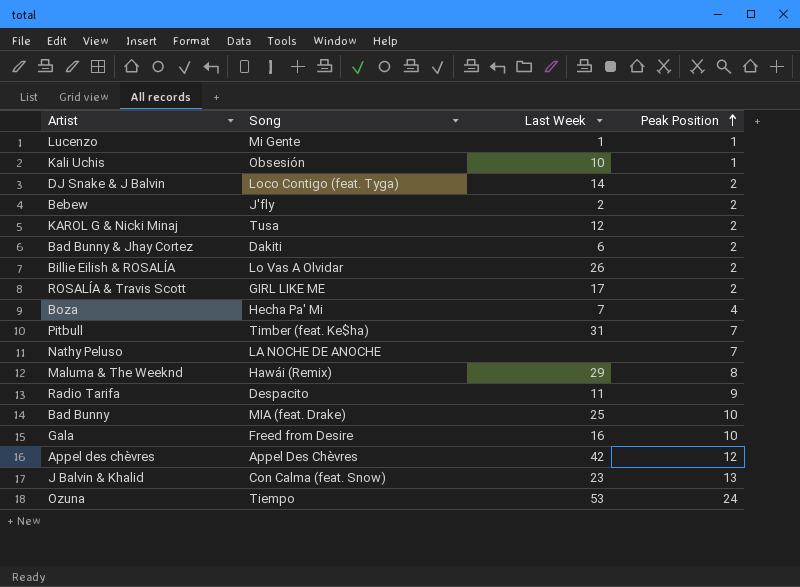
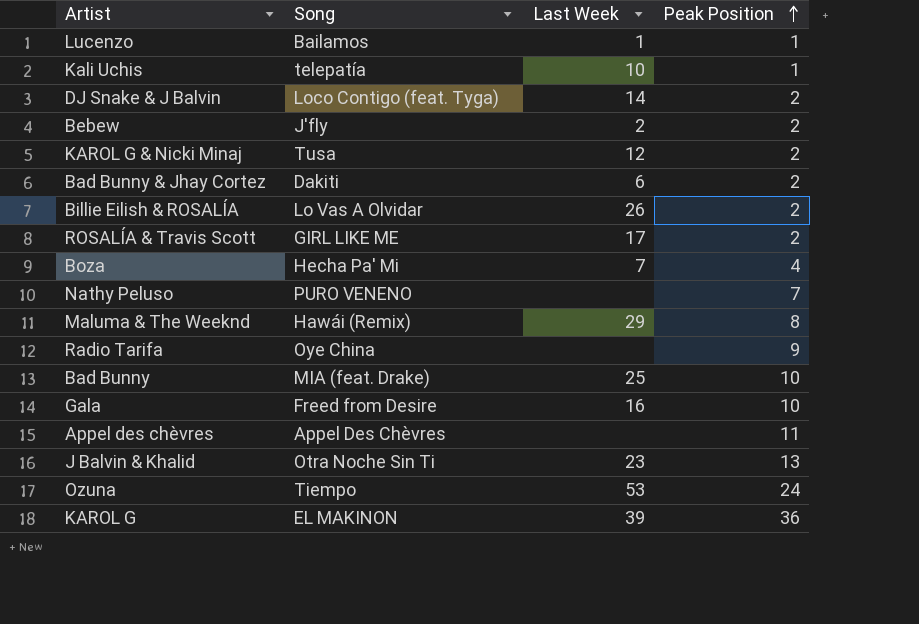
row Pitbull: Timber (feat. Ke$ha) | 31 | 7 -> none
Lucenzo | Song: Mi Gente -> Bailamos
Kali Uchis | Song: Obsesión -> telepatía
Nathy Peluso | Song: LA NOCHE DE ANOCHE -> PURO VENENO
Radio Tarifa | Song: Despacito -> Oye China
Radio Tarifa | Last Week: 11 -> none
Appel des chèvres | Last Week: 42 -> none
Appel des chèvres | Peak Position: 12 -> 11
J Balvin & Khalid | Song: Con Calma (feat. Snow) -> Otra Noche Sin Ti
row KAROL G: none -> EL MAKINON | 39 | 36

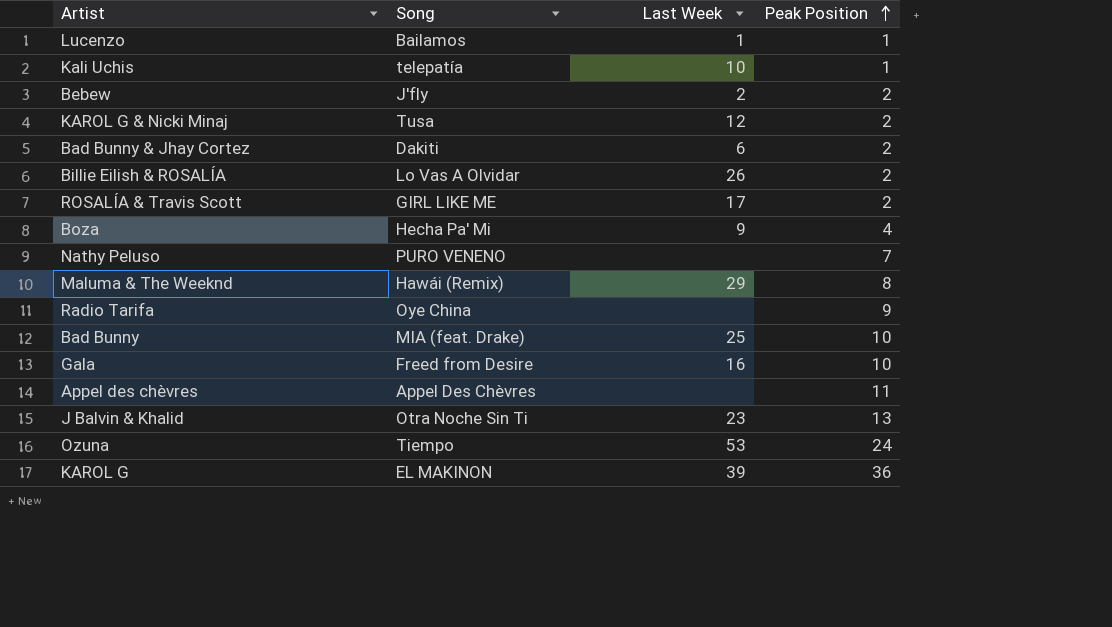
row DJ Snake & J Balvin: Loco Contigo (feat. Tyga) | 14 | 2 -> none
Boza | Last Week: 7 -> 9

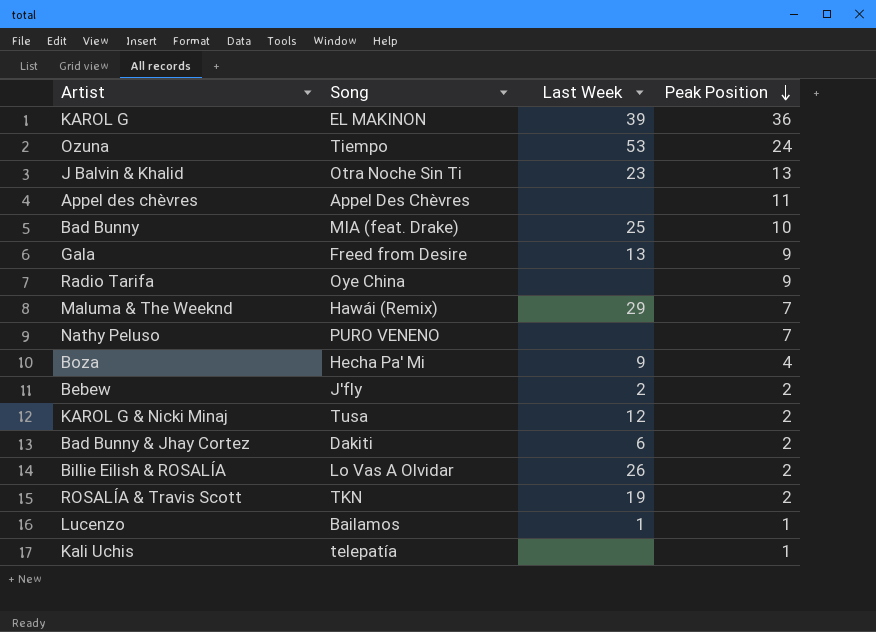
row order: Peak Position ascending -> Peak Position descending
Gala | Last Week: 16 -> 13
Gala | Peak Position: 10 -> 9
Maluma & The Weeknd | Peak Position: 8 -> 7
ROSALÍA & Travis Scott | Song: GIRL LIKE ME -> TKN
ROSALÍA & Travis Scott | Last Week: 17 -> 19
Kali Uchis | Last Week: 10 -> none

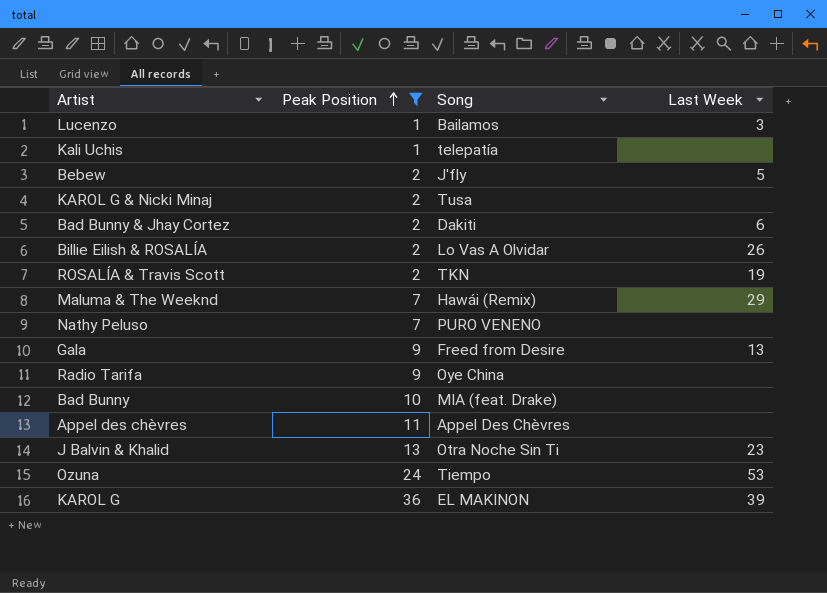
filter: none -> Peak Position != 4
row order: Peak Position descending -> Peak Position ascending
column Peak Position | position: 4 -> 2
Lucenzo | Last Week: 1 -> 3
Bebew | Last Week: 2 -> 5
KAROL G & Nicki Minaj | Last Week: 12 -> none
Bad Bunny | Last Week: 25 -> none

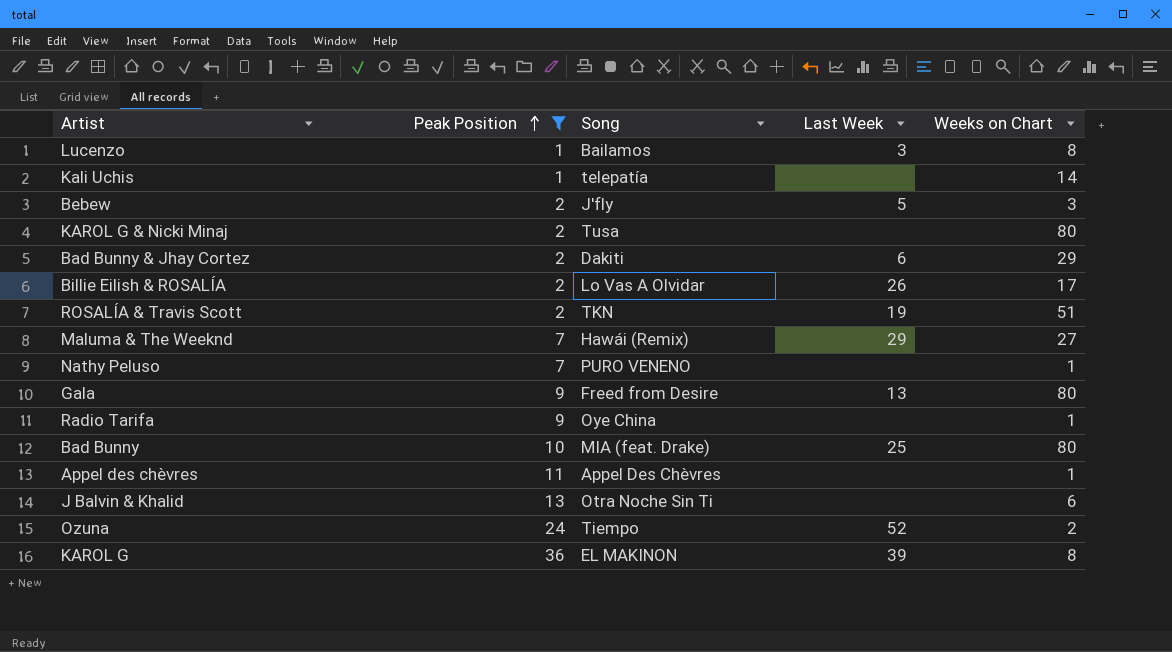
column Weeks on Chart | position: none -> 5
Bad Bunny | Last Week: none -> 25
J Balvin & Khalid | Last Week: 23 -> none
Ozuna | Last Week: 53 -> 52

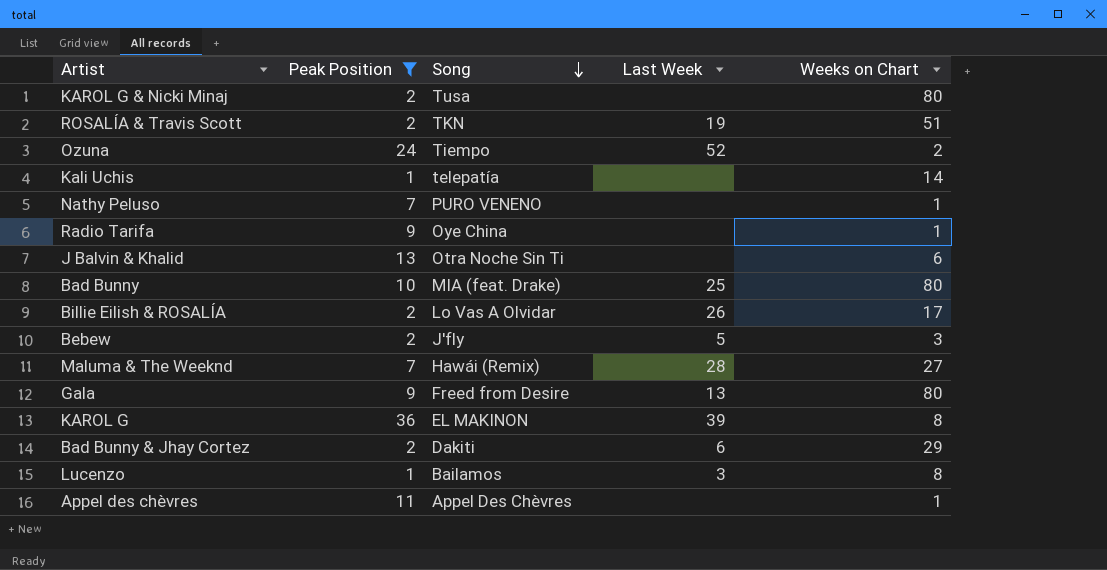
row order: Peak Position ascending -> Song descending
Maluma & The Weeknd | Last Week: 29 -> 28

